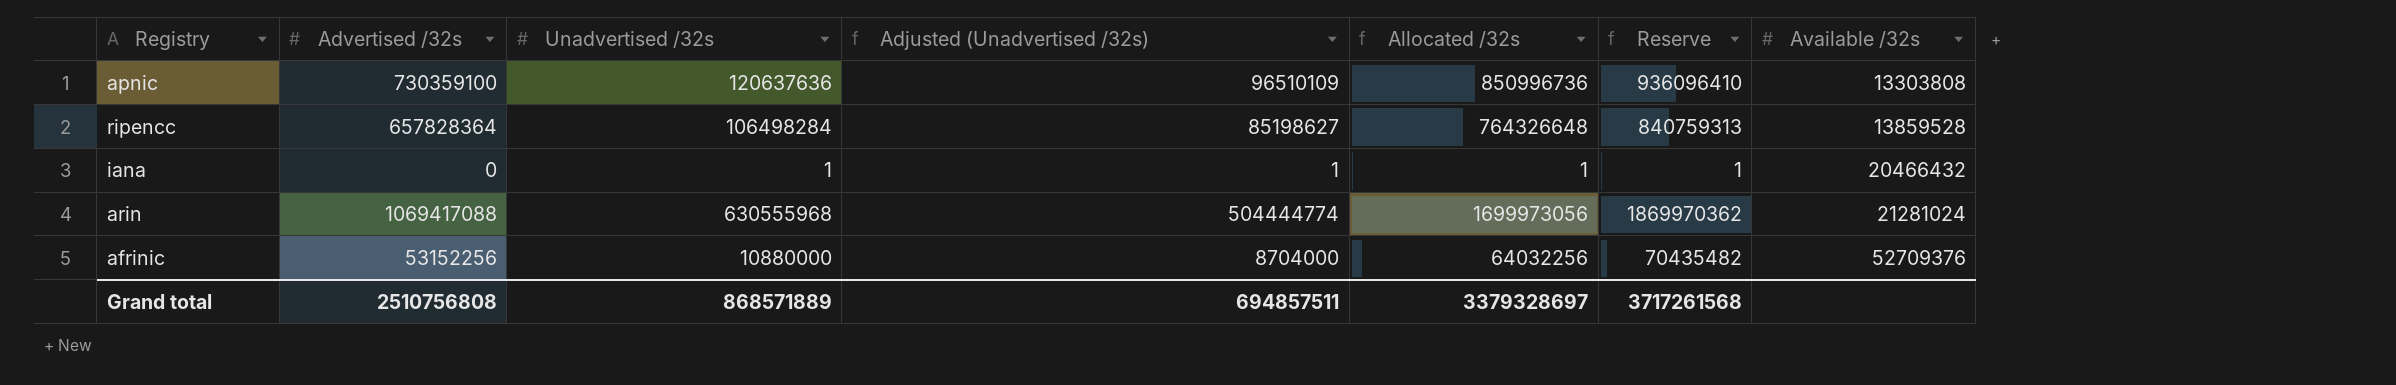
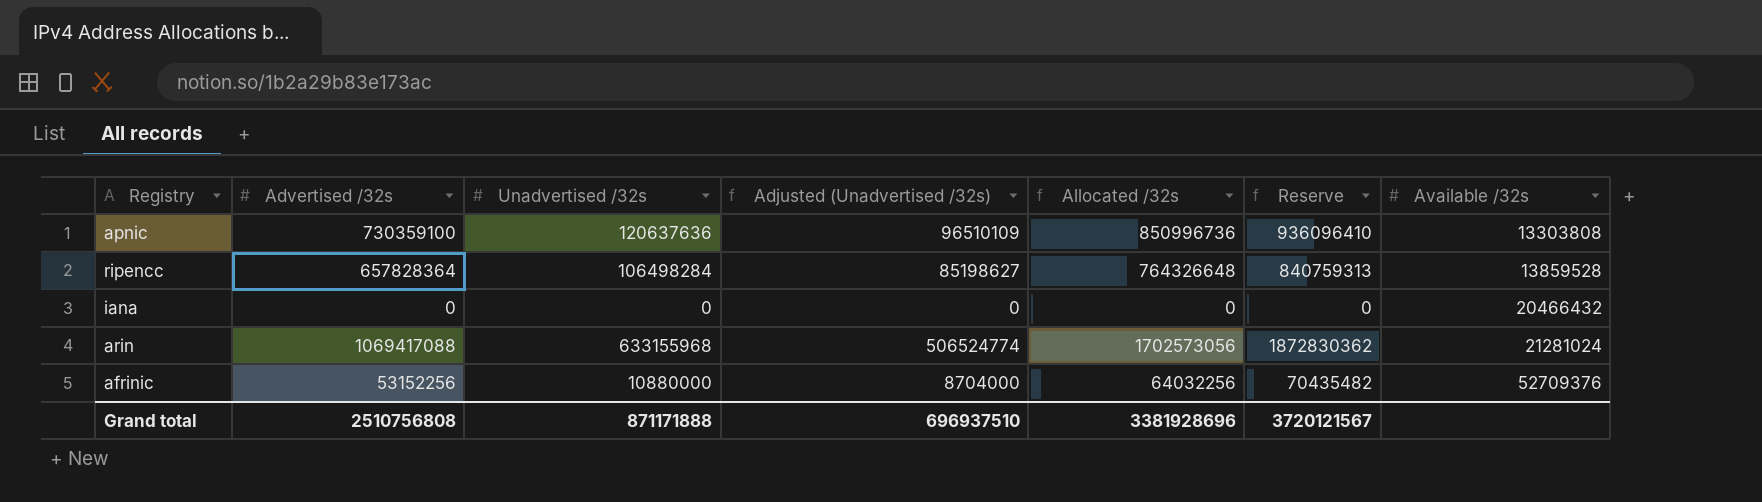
iana | Unadvertised /32s: 1 -> 0
iana | Adjusted (Unadvertised /32s): 1 -> 0
iana | Allocated /32s: 1 -> 0
iana | Reserve: 1 -> 0
arin | Unadvertised /32s: 630555968 -> 633155968
arin | Adjusted (Unadvertised /32s): 504444774 -> 506524774
arin | Allocated /32s: 1699973056 -> 1702573056
arin | Reserve: 1869970362 -> 1872830362
Grand total | Unadvertised /32s: 868571889 -> 871171888
Grand total | Adjusted (Unadvertised /32s): 694857511 -> 696937510
Grand total | Allocated /32s: 3379328697 -> 3381928696
Grand total | Reserve: 3717261568 -> 3720121567

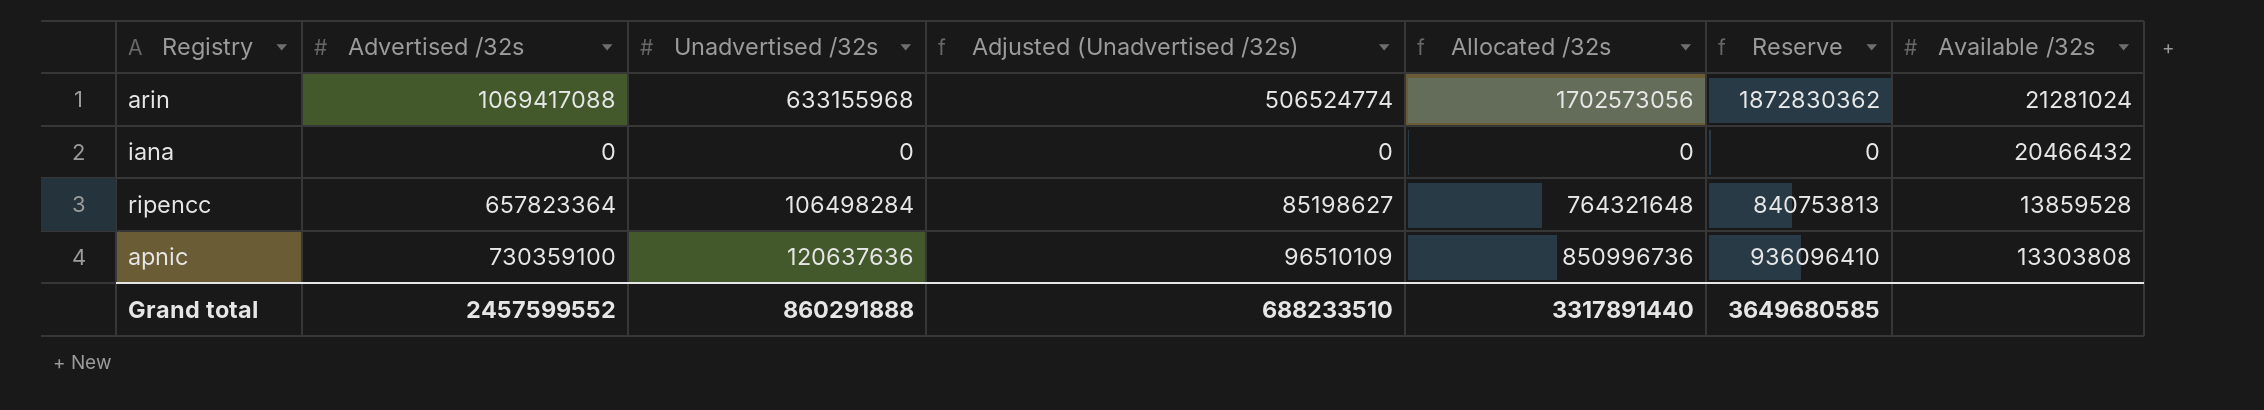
row order: Available /32s ascending -> Available /32s descending
row afrinic: 53152256 | 10880000 | 8704000 | 64032256 | 70435482 | 52709376 -> none
ripencc | Advertised /32s: 657828364 -> 657823364
ripencc | Allocated /32s: 764326648 -> 764321648
ripencc | Reserve: 840759313 -> 840753813
Grand total | Advertised /32s: 2510756808 -> 2457599552
Grand total | Unadvertised /32s: 871171888 -> 860291888
Grand total | Adjusted (Unadvertised /32s): 696937510 -> 688233510
Grand total | Allocated /32s: 3381928696 -> 3317891440
Grand total | Reserve: 3720121567 -> 3649680585

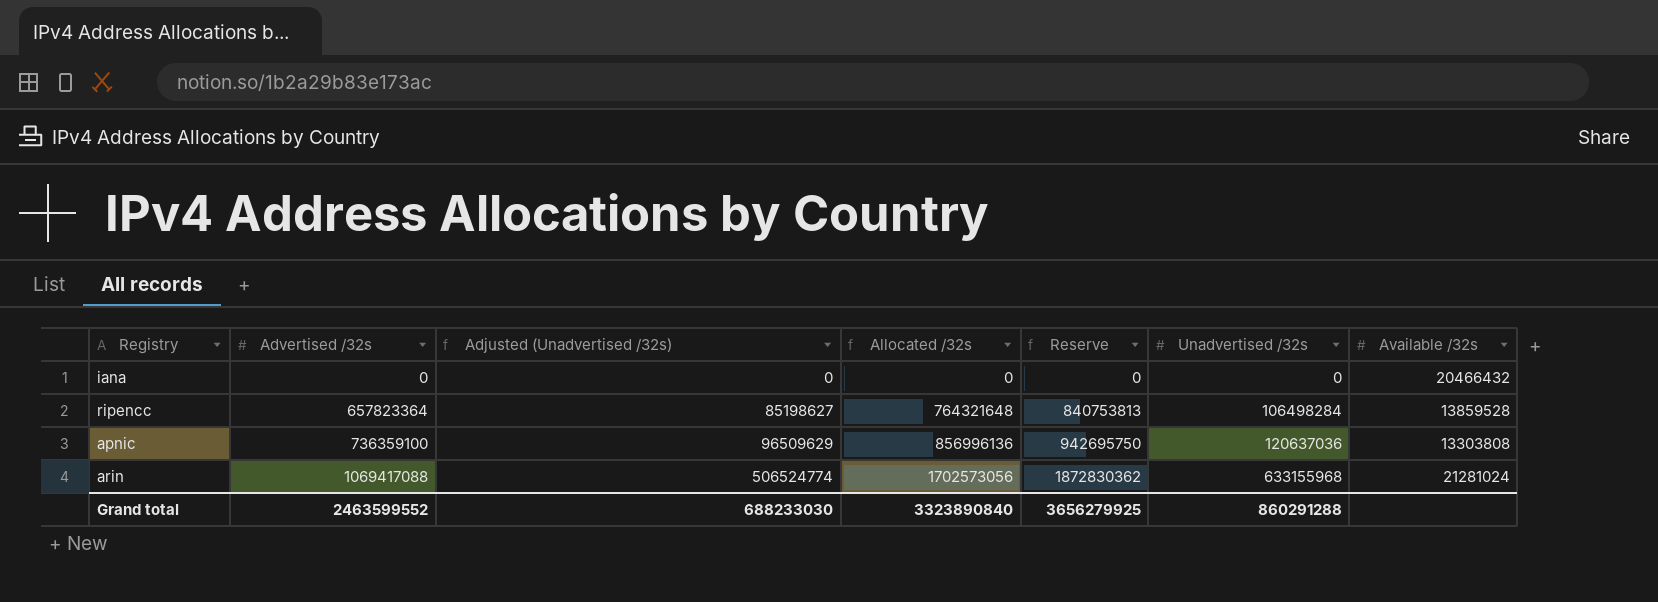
row order: Available /32s descending -> Advertised /32s ascending
column Unadvertised /32s | position: 3 -> 6
apnic | Advertised /32s: 730359100 -> 736359100
apnic | Adjusted (Unadvertised /32s): 96510109 -> 96509629
apnic | Allocated /32s: 850996736 -> 856996136
apnic | Reserve: 936096410 -> 942695750
apnic | Unadvertised /32s: 120637636 -> 120637036
Grand total | Advertised /32s: 2457599552 -> 2463599552
Grand total | Adjusted (Unadvertised /32s): 688233510 -> 688233030
Grand total | Allocated /32s: 3317891440 -> 3323890840
Grand total | Reserve: 3649680585 -> 3656279925
Grand total | Unadvertised /32s: 860291888 -> 860291288

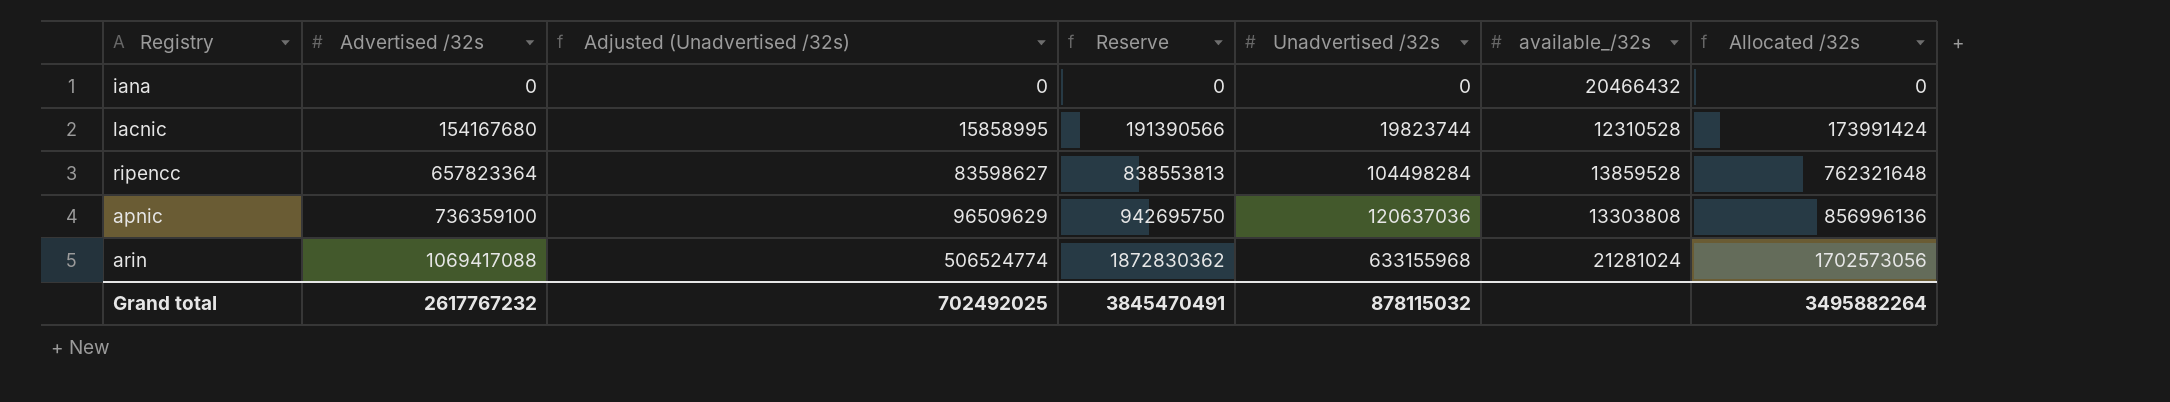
column name: Available /32s -> available_/32s
column Allocated /32s | position: 4 -> 7
row lacnic: none -> 154167680 | 15858995 | 191390566 | 19823744 | 12310528 | 173991424
ripencc | Adjusted (Unadvertised /32s): 85198627 -> 83598627
ripencc | Reserve: 840753813 -> 838553813
ripencc | Unadvertised /32s: 106498284 -> 104498284
ripencc | Allocated /32s: 764321648 -> 762321648
Grand total | Advertised /32s: 2463599552 -> 2617767232
Grand total | Adjusted (Unadvertised /32s): 688233030 -> 702492025
Grand total | Reserve: 3656279925 -> 3845470491
Grand total | Unadvertised /32s: 860291288 -> 878115032
Grand total | Allocated /32s: 3323890840 -> 3495882264

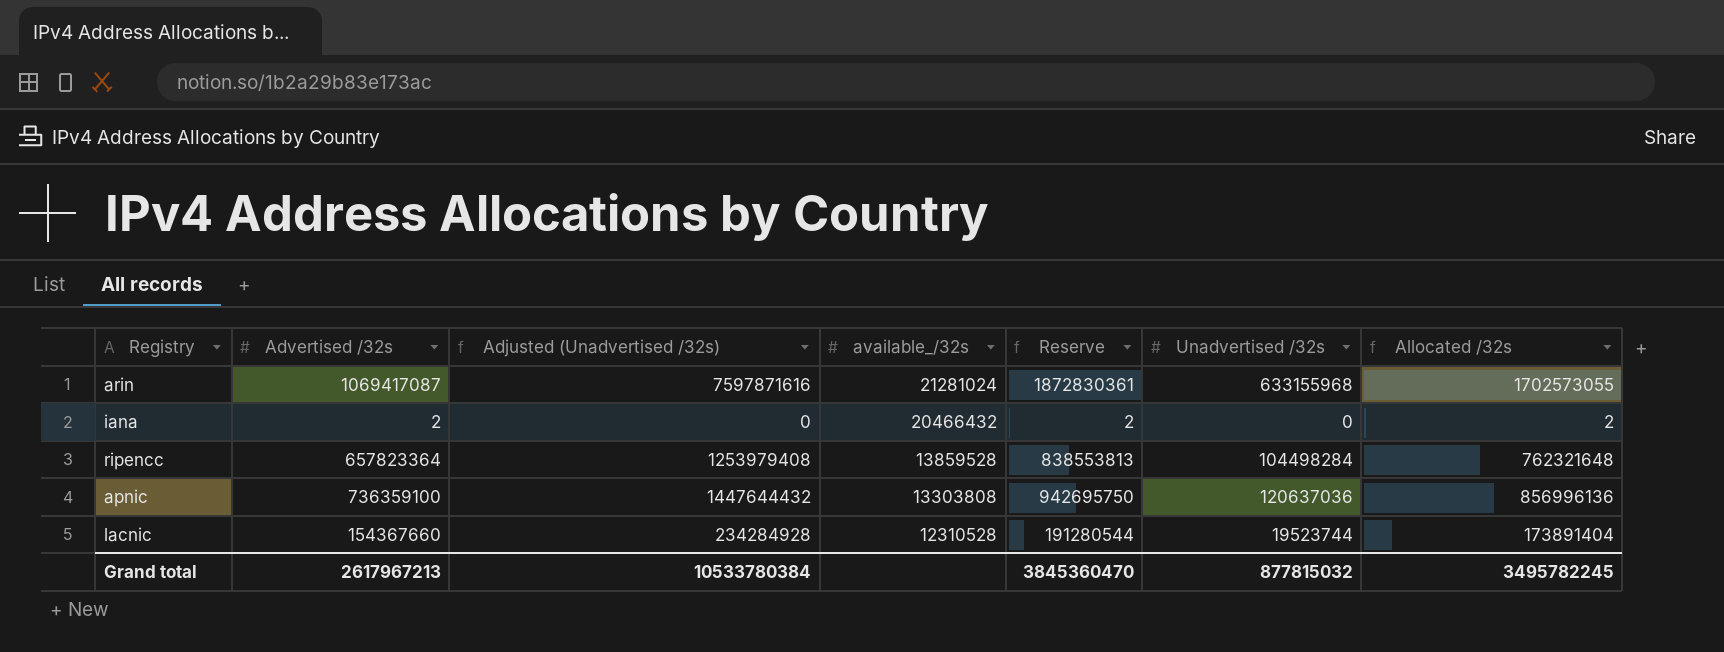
row order: Advertised /32s ascending -> available_/32s descending
column Adjusted (Unadvertised /32s) | formula: [Unadvertised /32s] * 0.8 -> [Unadvertised /32s] * 12
column available_/32s | position: 6 -> 4
arin | Advertised /32s: 1069417088 -> 1069417087
arin | Reserve: 1872830362 -> 1872830361
arin | Allocated /32s: 1702573056 -> 1702573055
iana | Advertised /32s: 0 -> 2
iana | Reserve: 0 -> 2
iana | Allocated /32s: 0 -> 2
lacnic | Advertised /32s: 154167680 -> 154367660
lacnic | Reserve: 191390566 -> 191280544
lacnic | Unadvertised /32s: 19823744 -> 19523744
lacnic | Allocated /32s: 173991424 -> 173891404
Grand total | Advertised /32s: 2617767232 -> 2617967213
Grand total | Adjusted (Unadvertised /32s): 702492025 -> 10533780384
Grand total | Reserve: 3845470491 -> 3845360470
Grand total | Unadvertised /32s: 878115032 -> 877815032
Grand total | Allocated /32s: 3495882264 -> 3495782245

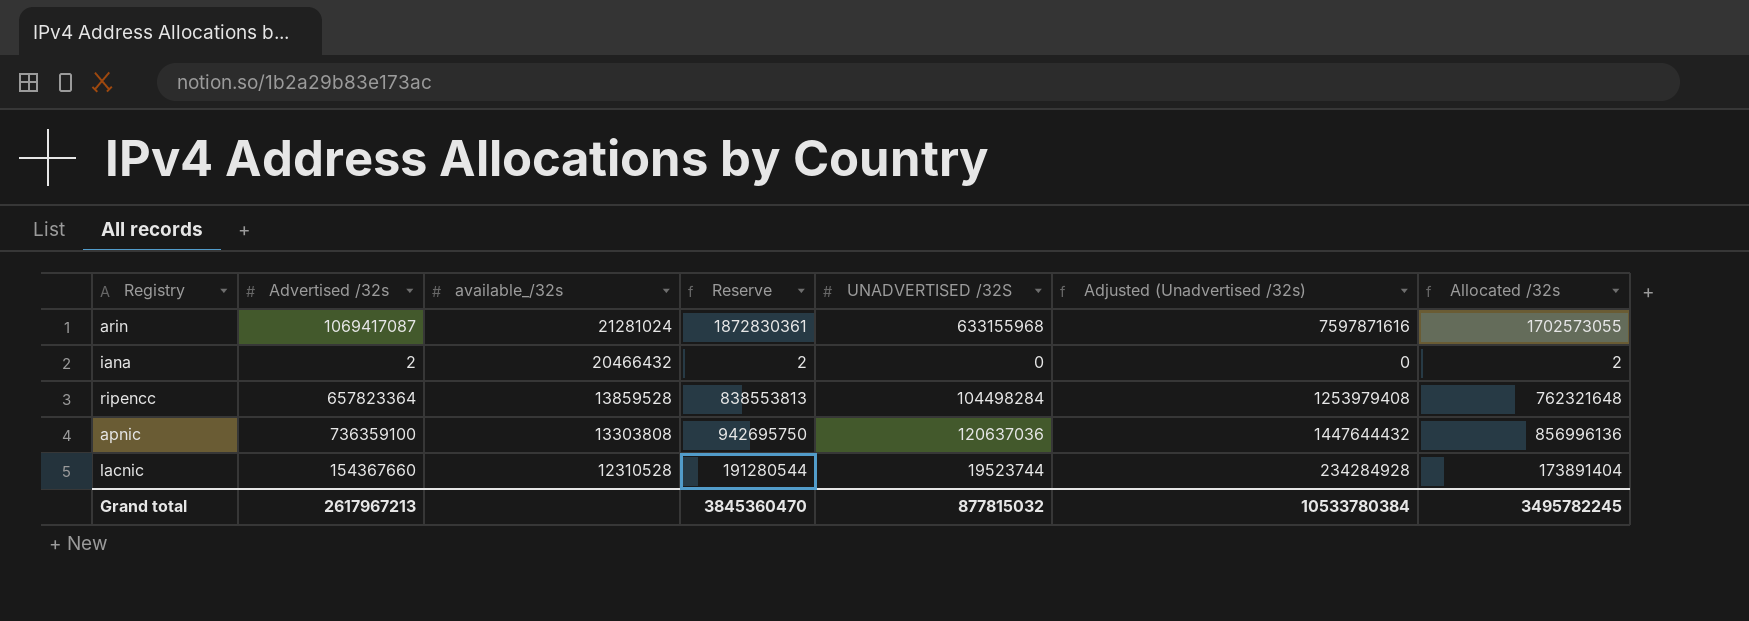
column name: Unadvertised /32s -> UNADVERTISED /32S
column Adjusted (Unadvertised /32s) | position: 3 -> 6

